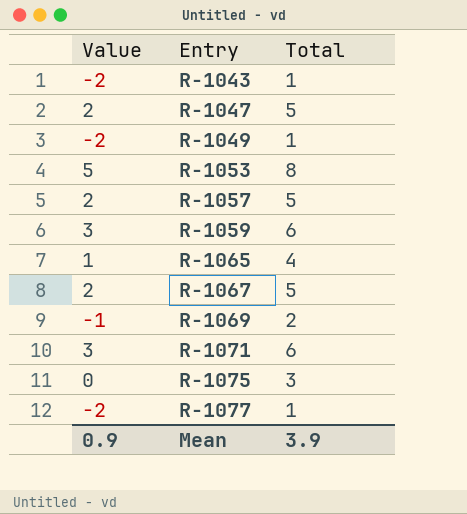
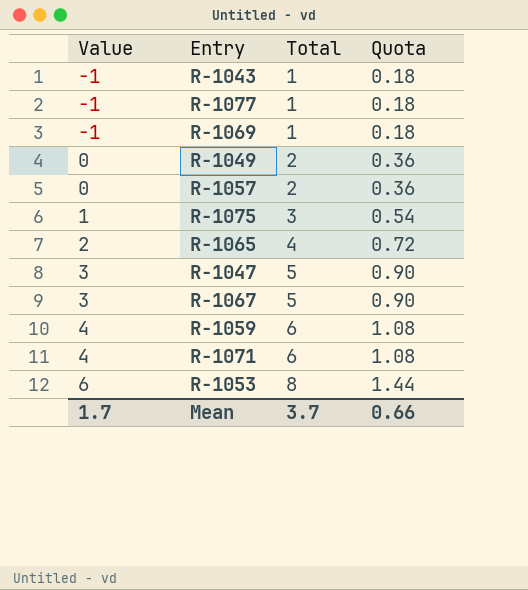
row order: Entry ascending -> Value ascending
column Value | formula: [Total] - 3 -> [Total] - 2
column Quota | formula: none -> [Total] * 0.18
R-1069 | Total: 2 -> 1
R-1049 | Total: 1 -> 2
R-1057 | Total: 5 -> 2
Mean | Value: 0.9 -> 1.7
Mean | Total: 3.9 -> 3.7

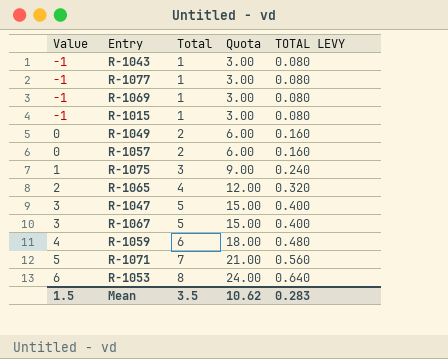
column Quota | formula: [Total] * 0.18 -> [Total] * 3
column TOTAL LEVY | formula: none -> [Total] * 0.08
row R-1015: none -> -1 | 1 | 3.00 | 0.080
R-1071 | Value: 4 -> 5
R-1071 | Total: 6 -> 7
Mean | Value: 1.7 -> 1.5
Mean | Total: 3.7 -> 3.5
Mean | Quota: 0.66 -> 10.62

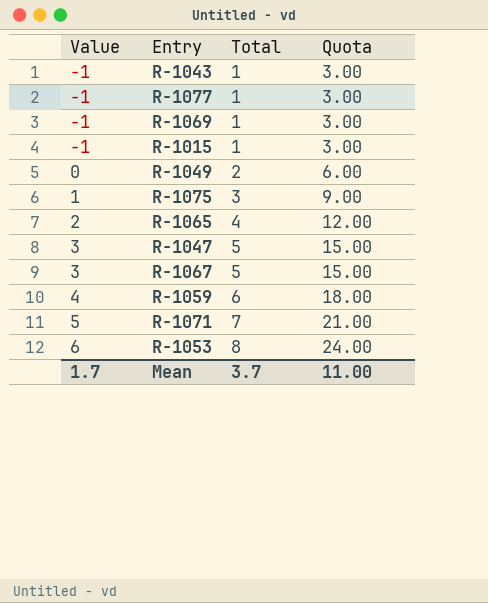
column TOTAL LEVY | formula: [Total] * 0.08 -> none
row R-1057: 0 | 2 | 6.00 | 0.160 -> none
Mean | Value: 1.5 -> 1.7
Mean | Total: 3.5 -> 3.7
Mean | Quota: 10.62 -> 11.00

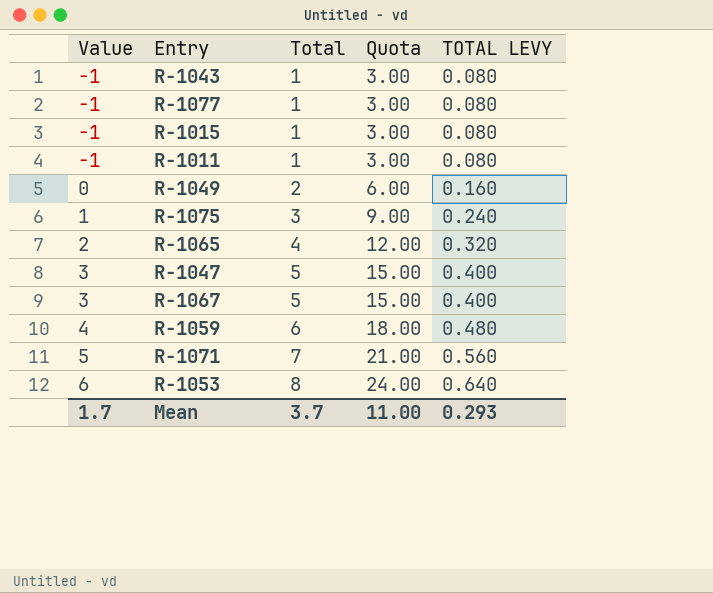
column TOTAL LEVY | formula: none -> [Total] * 0.08
row R-1069: -1 | 1 | 3.00 -> none
row R-1011: none -> -1 | 1 | 3.00 | 0.080

